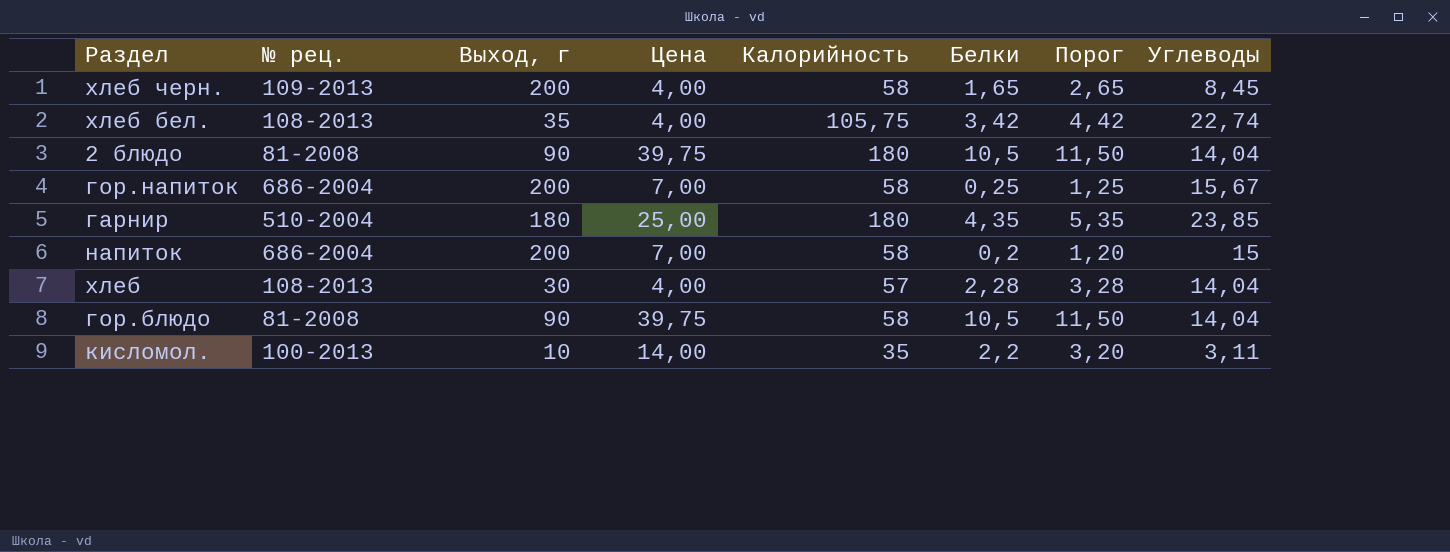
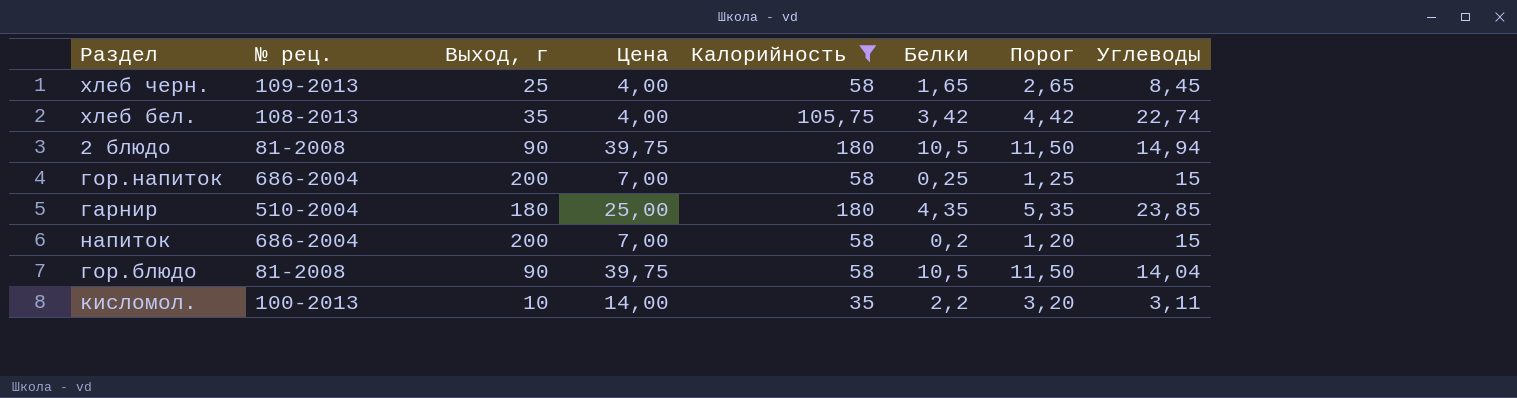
filter: none -> Калорийность != 57
хлеб черн. | Выход, г: 200 -> 25
2 блюдо | Углеводы: 14,04 -> 14,94
гор.напиток | Углеводы: 15,67 -> 15

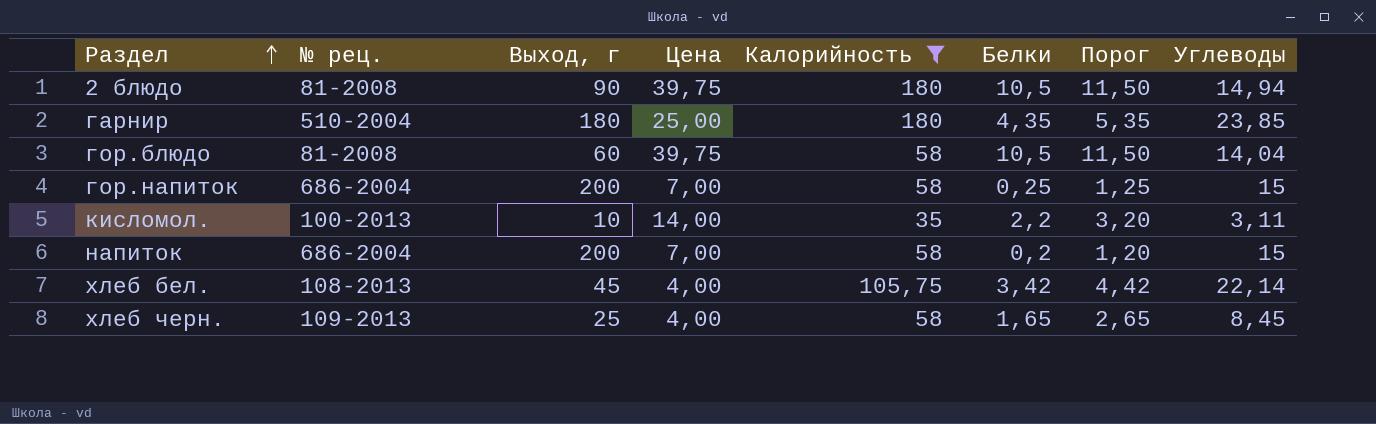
row order: none -> Раздел ascending
гор.блюдо | Выход, г: 90 -> 60
хлеб бел. | Выход, г: 35 -> 45
хлеб бел. | Углеводы: 22,74 -> 22,14

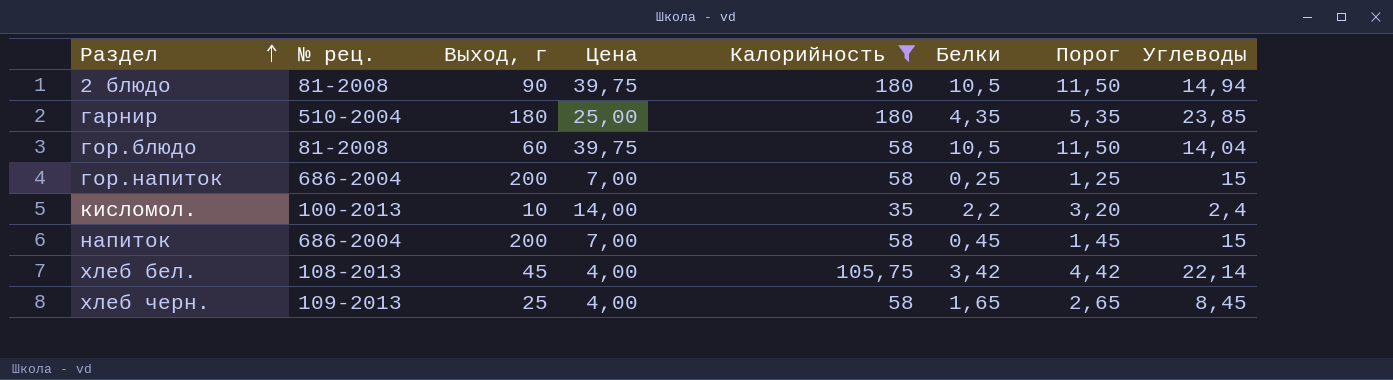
кисломол. | Углеводы: 3,11 -> 2,4
напиток | Белки: 0,2 -> 0,45
напиток | Порог: 1,20 -> 1,45

